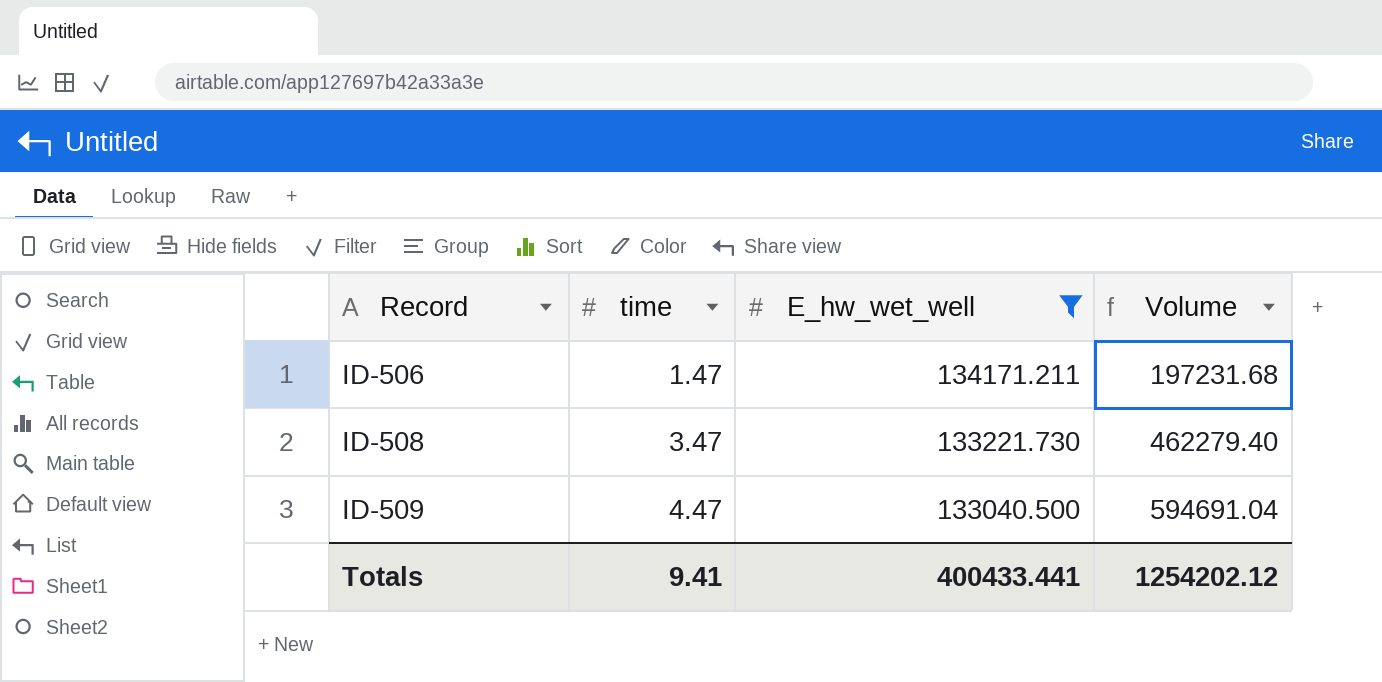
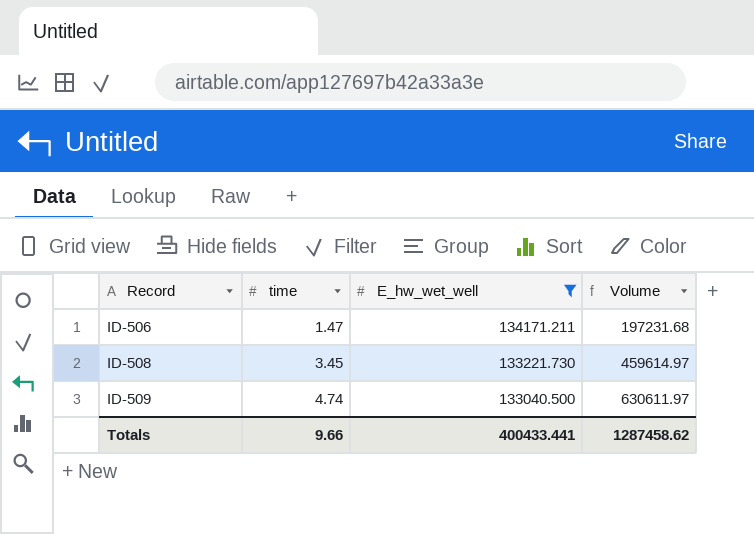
ID-508 | time: 3.47 -> 3.45
ID-508 | Volume: 462279.40 -> 459614.97
ID-509 | time: 4.47 -> 4.74
ID-509 | Volume: 594691.04 -> 630611.97
Totals | time: 9.41 -> 9.66
Totals | Volume: 1254202.12 -> 1287458.62

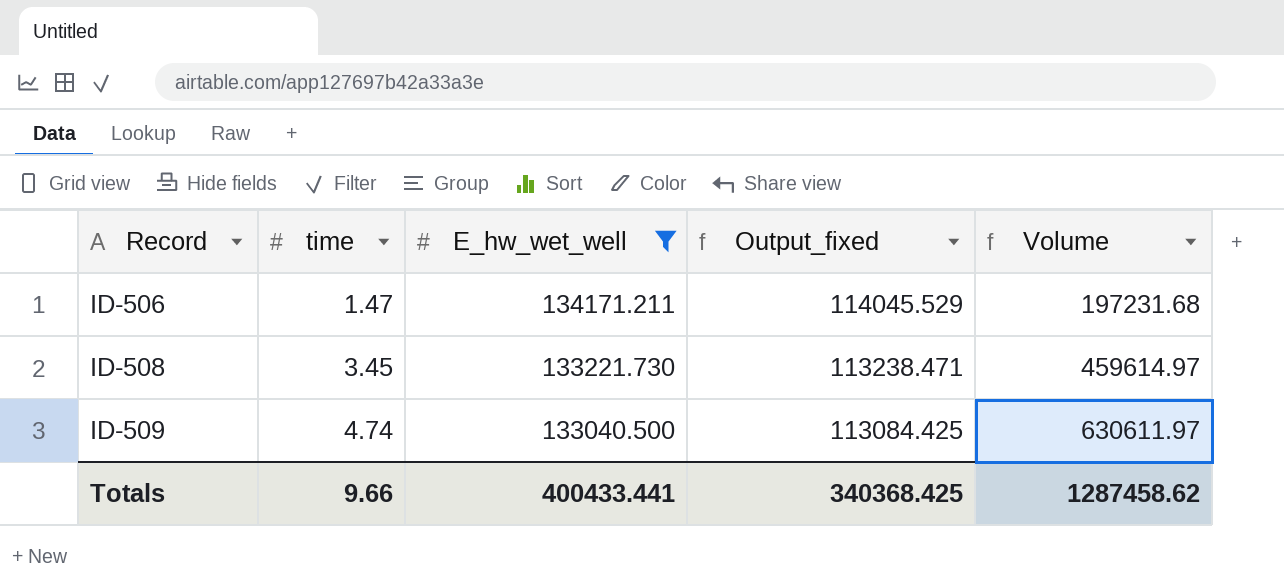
column Output_fixed | formula: none -> [E_hw_wet_well] * 0.85

